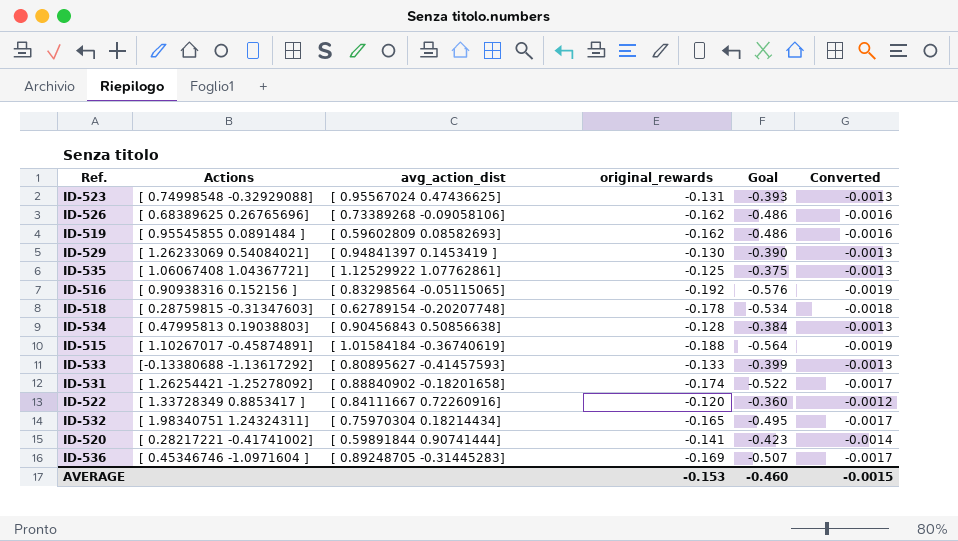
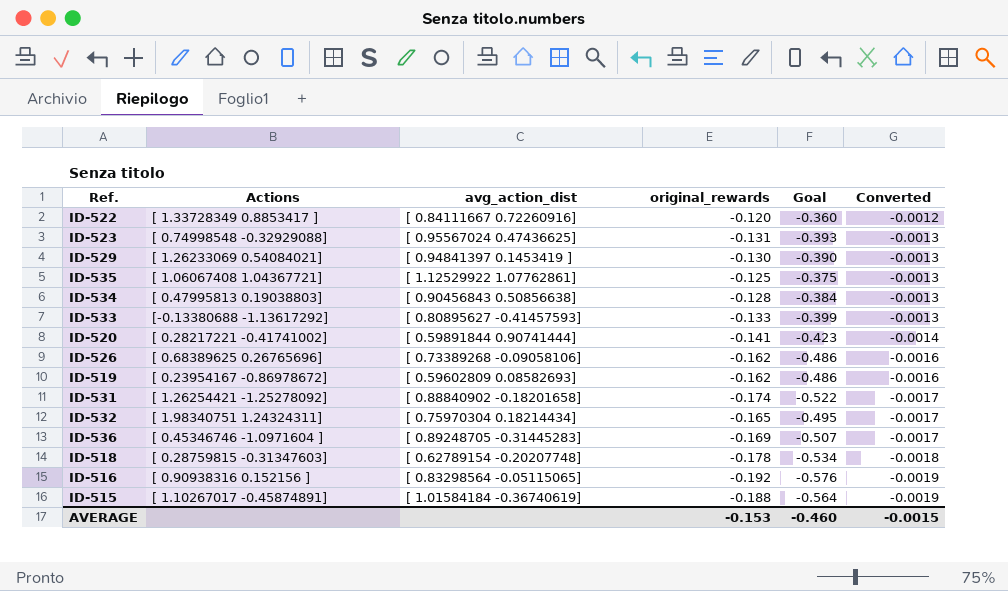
row order: none -> Converted descending
ID-519 | Actions: [ 0.95545855 0.0891484 ] -> [ 0.23954167 -0.86978672]

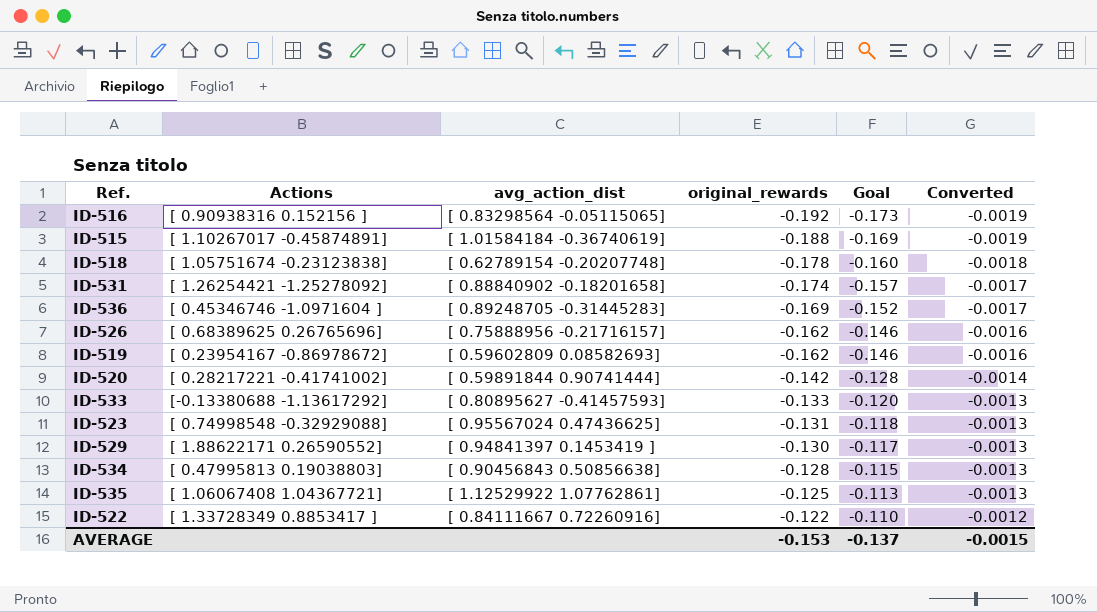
row order: Converted descending -> original_rewards ascending
column Goal | formula: [original_rewards] * 3 -> [original_rewards] * 0.9
row ID-532: [ 1.98340751 1.24324311] | [ 0.75970304 0.18214434] | -0.165 | -0.495 | -0.0017 -> none
ID-518 | Actions: [ 0.28759815 -0.31347603] -> [ 1.05751674 -0.23123838]
ID-526 | avg_action_dist: [ 0.73389268 -0.09058106] -> [ 0.75888956 -0.21716157]
ID-520 | original_rewards: -0.141 -> -0.142
ID-529 | Actions: [ 1.26233069 0.54084021] -> [ 1.88622171 0.26590552]
ID-522 | original_rewards: -0.120 -> -0.122
AVERAGE | Goal: -0.460 -> -0.137

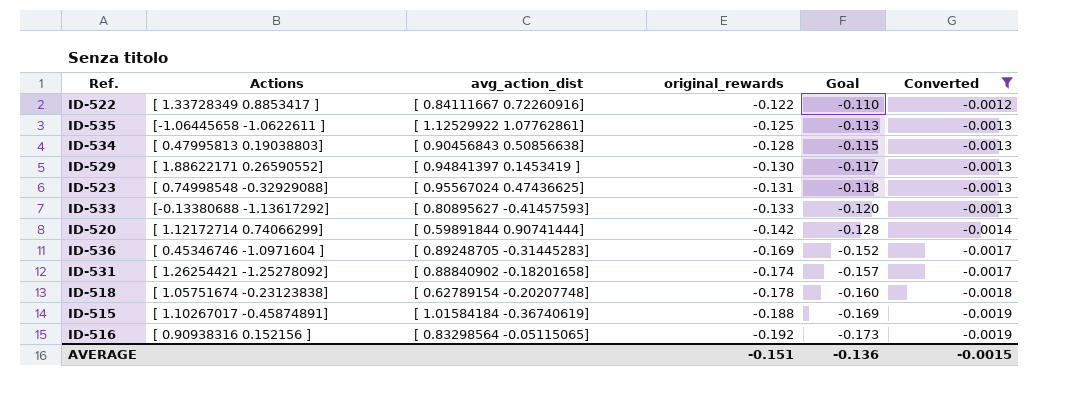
filter: none -> Converted != -0.0016
row order: original_rewards ascending -> original_rewards descending
ID-535 | Actions: [ 1.06067408 1.04367721] -> [-1.06445658 -1.0622611 ]
ID-520 | Actions: [ 0.28217221 -0.41741002] -> [ 1.12172714 0.74066299]
AVERAGE | original_rewards: -0.153 -> -0.151
AVERAGE | Goal: -0.137 -> -0.136

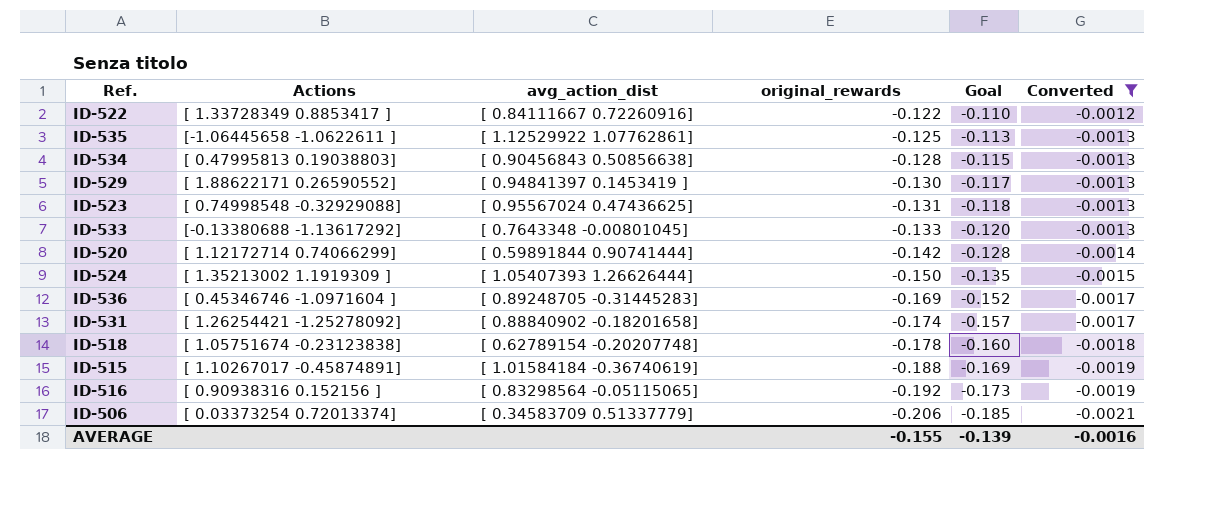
ID-533 | avg_action_dist: [ 0.80895627 -0.41457593] -> [ 0.7643348 -0.00801045]
row ID-524: none -> [ 1.35213002 1.1919309 ] | [ 1.05407393 1.26626444] | -0.150 | -0.135 | -0.0015
row ID-506: none -> [ 0.03373254 0.72013374] | [ 0.34583709 0.51337779] | -0.206 | -0.185 | -0.0021
AVERAGE | original_rewards: -0.151 -> -0.155
AVERAGE | Goal: -0.136 -> -0.139
AVERAGE | Converted: -0.0015 -> -0.0016

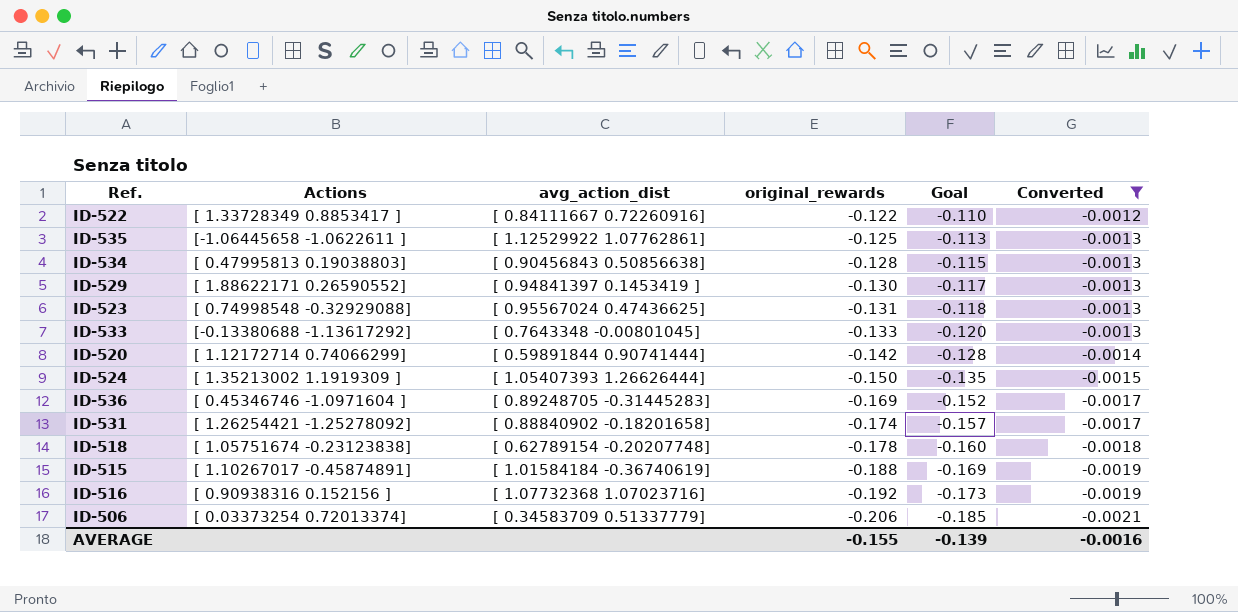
ID-516 | avg_action_dist: [ 0.83298564 -0.05115065] -> [ 1.07732368 1.07023716]

